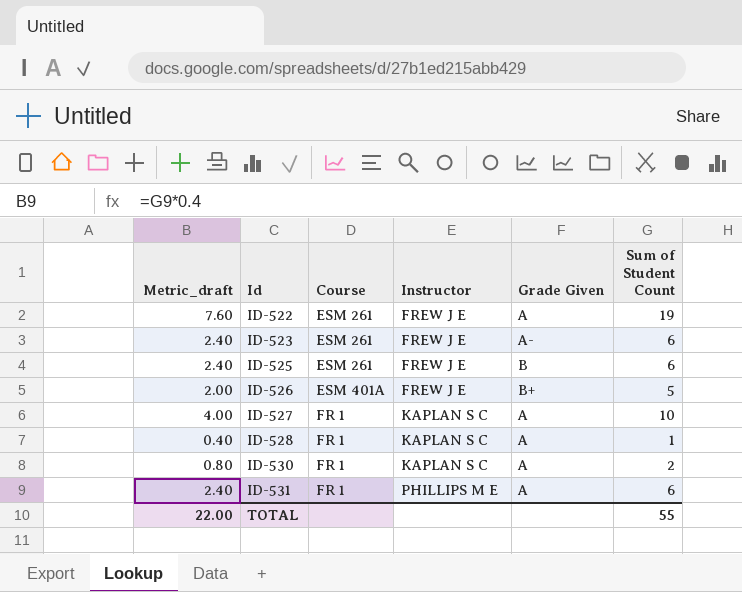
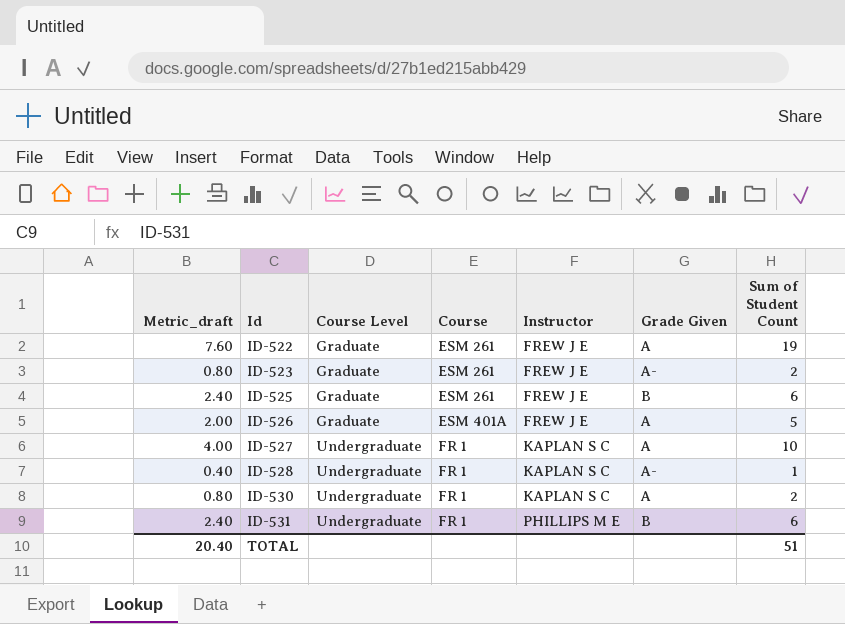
column Course Level | position: none -> 3
ID-523 | Metric_draft: 2.40 -> 0.80
ID-523 | Sum of Student Count: 6 -> 2
ID-526 | Grade Given: B+ -> A
ID-528 | Grade Given: A -> A-
ID-531 | Grade Given: A -> B
TOTAL | Metric_draft: 22.00 -> 20.40
TOTAL | Sum of Student Count: 55 -> 51

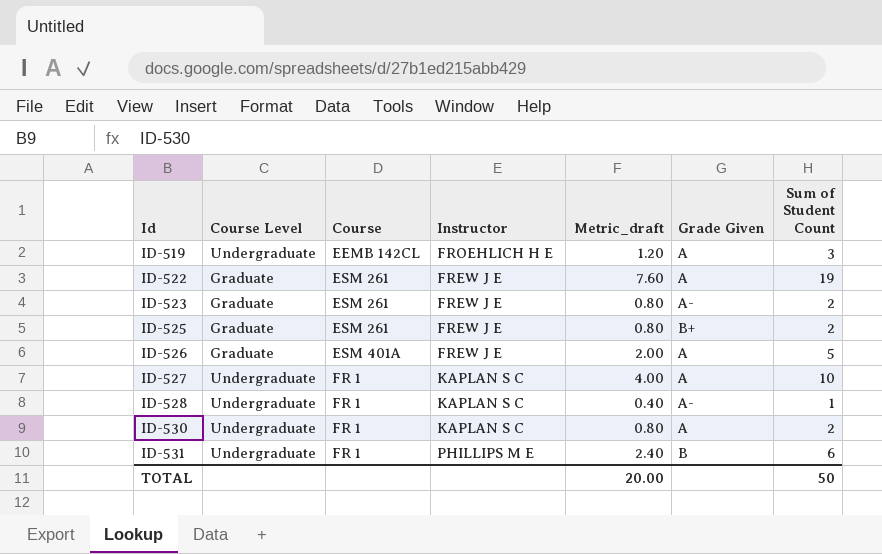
column Metric_draft | position: 1 -> 5
row ID-519: none -> Undergraduate | EEMB 142CL | FROEHLICH H E | 1.20 | A | 3
ID-525 | Metric_draft: 2.40 -> 0.80
ID-525 | Grade Given: B -> B+
ID-525 | Sum of Student Count: 6 -> 2
TOTAL | Metric_draft: 20.40 -> 20.00
TOTAL | Sum of Student Count: 51 -> 50

